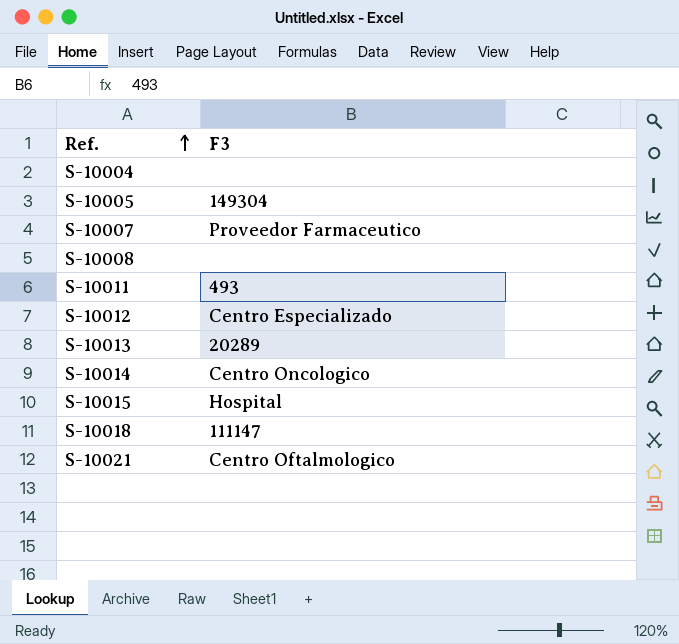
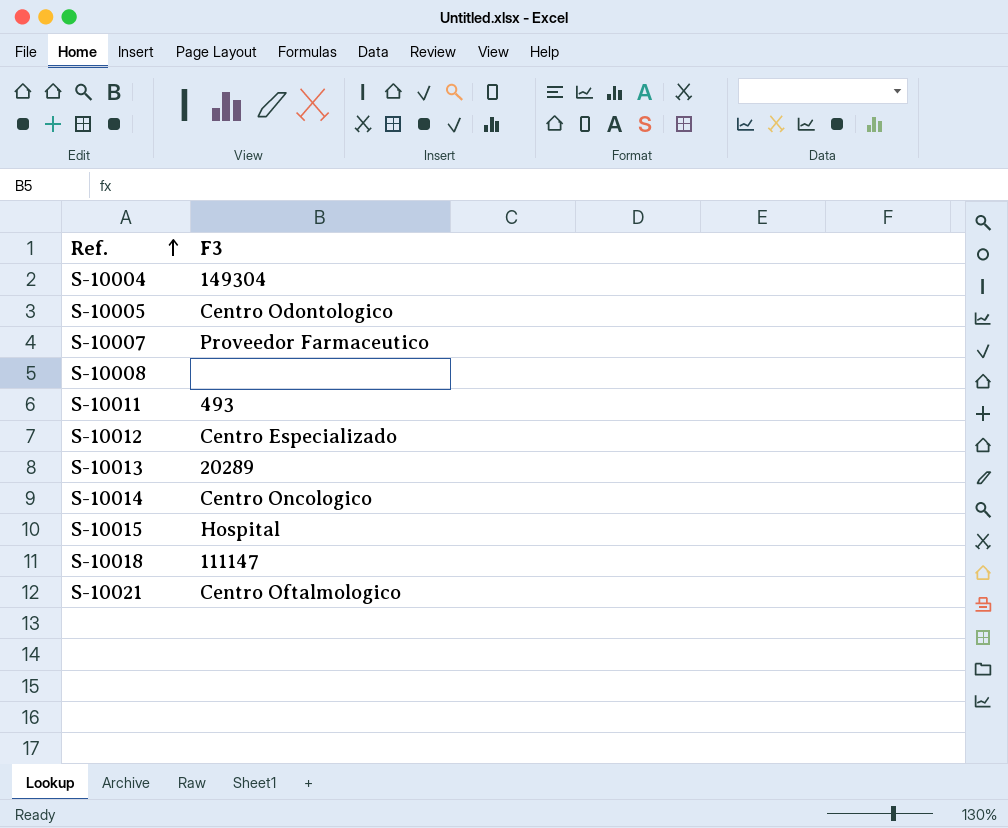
S-10004 | F3: none -> 149304
S-10005 | F3: 149304 -> Centro Odontologico

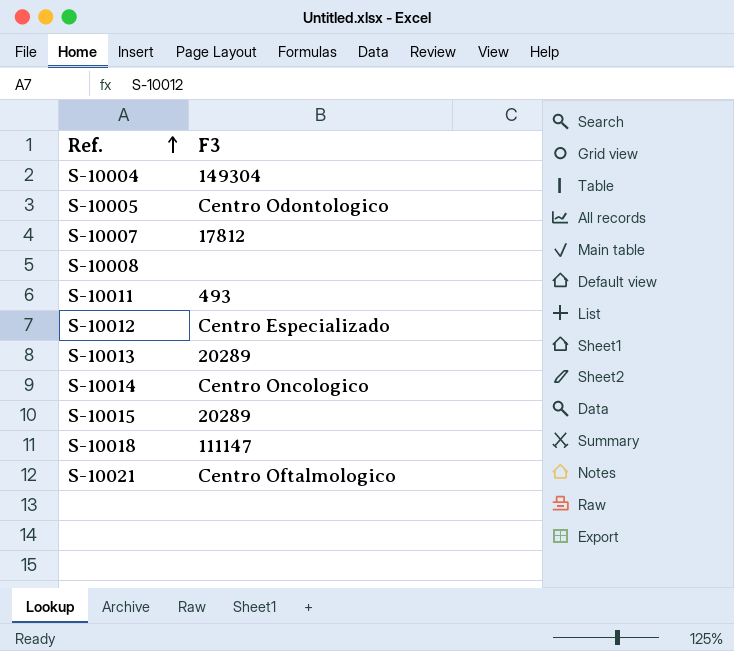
S-10007 | F3: Proveedor Farmaceutico -> 17812
S-10015 | F3: Hospital -> 20289

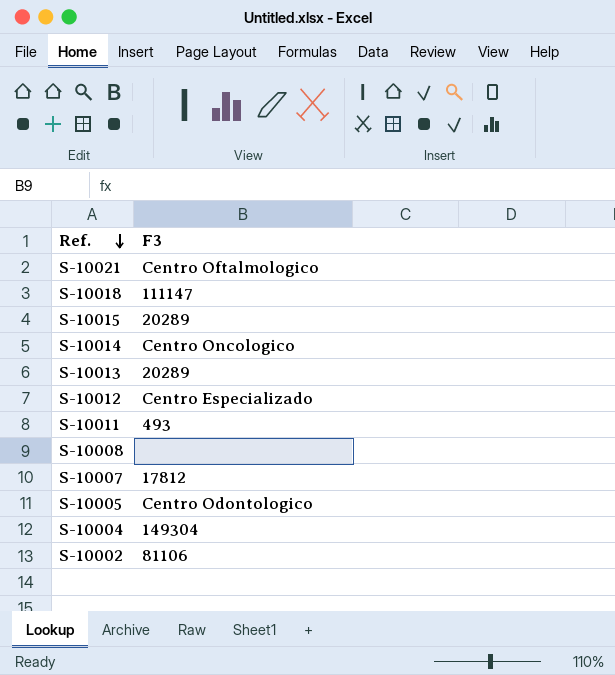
row order: Ref. ascending -> Ref. descending
row S-10002: none -> 81106

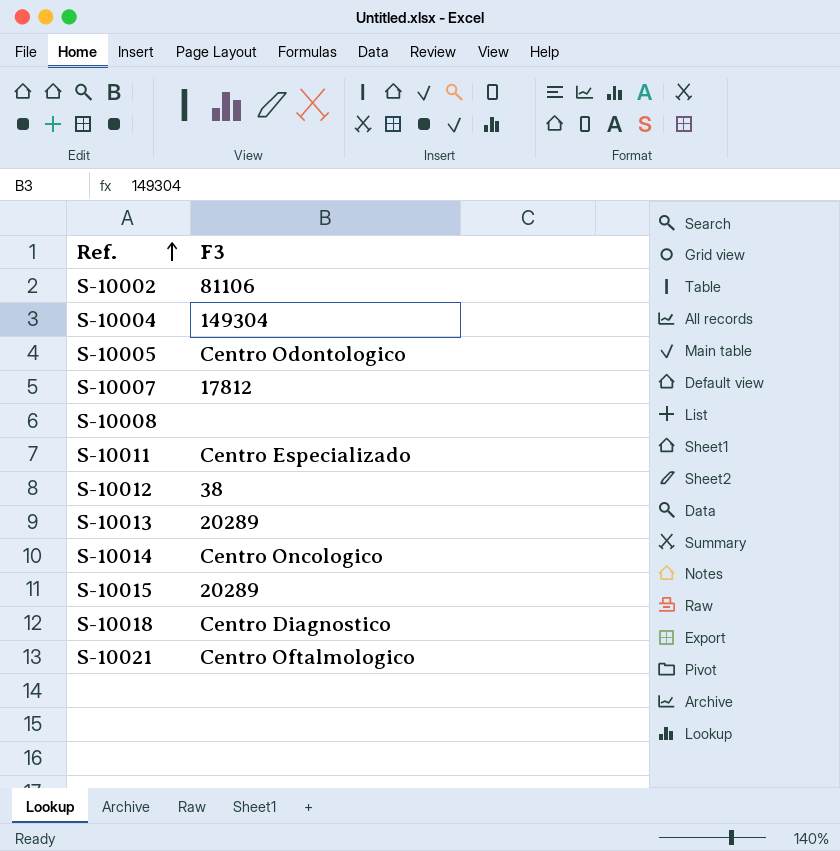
row order: Ref. descending -> Ref. ascending
S-10011 | F3: 493 -> Centro Especializado
S-10012 | F3: Centro Especializado -> 38
S-10018 | F3: 111147 -> Centro Diagnostico

